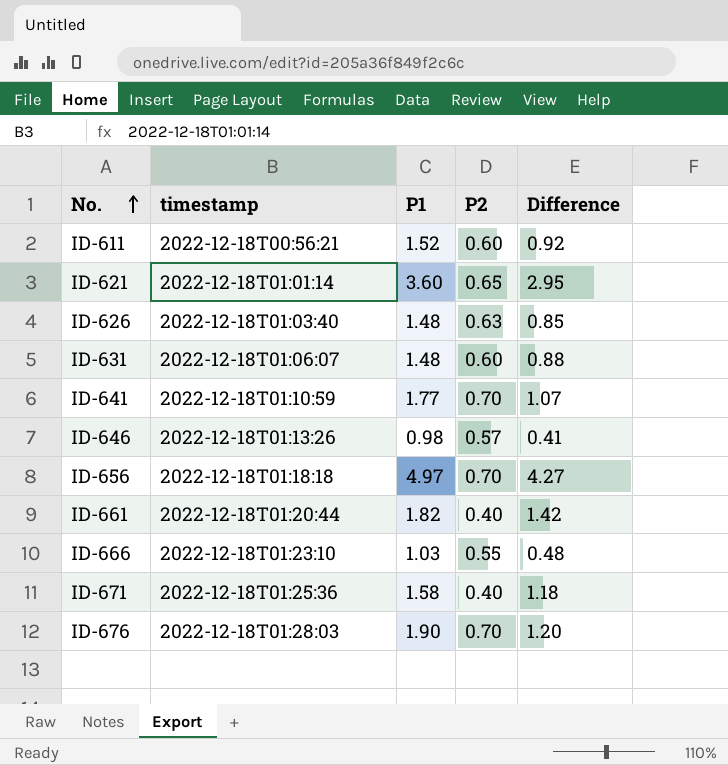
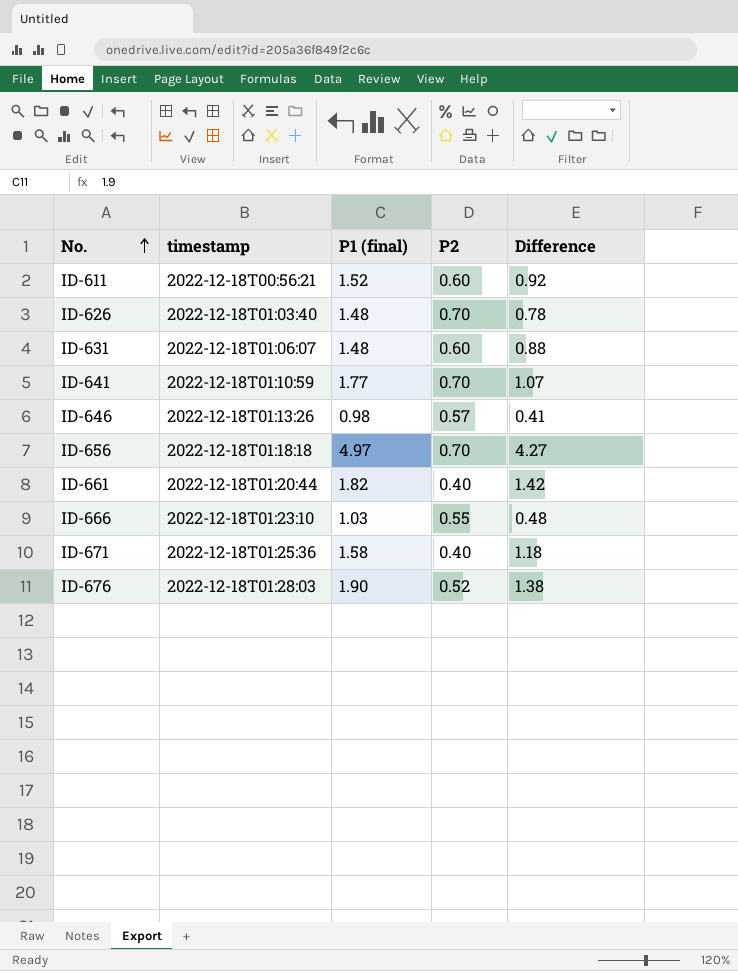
column name: P1 -> P1 (final)
row ID-621: 2022-12-18T01:01:14 | 3.60 | 0.65 | 2.95 -> none
ID-626 | P2: 0.63 -> 0.70
ID-626 | Difference: 0.85 -> 0.78
ID-676 | P2: 0.70 -> 0.52
ID-676 | Difference: 1.20 -> 1.38

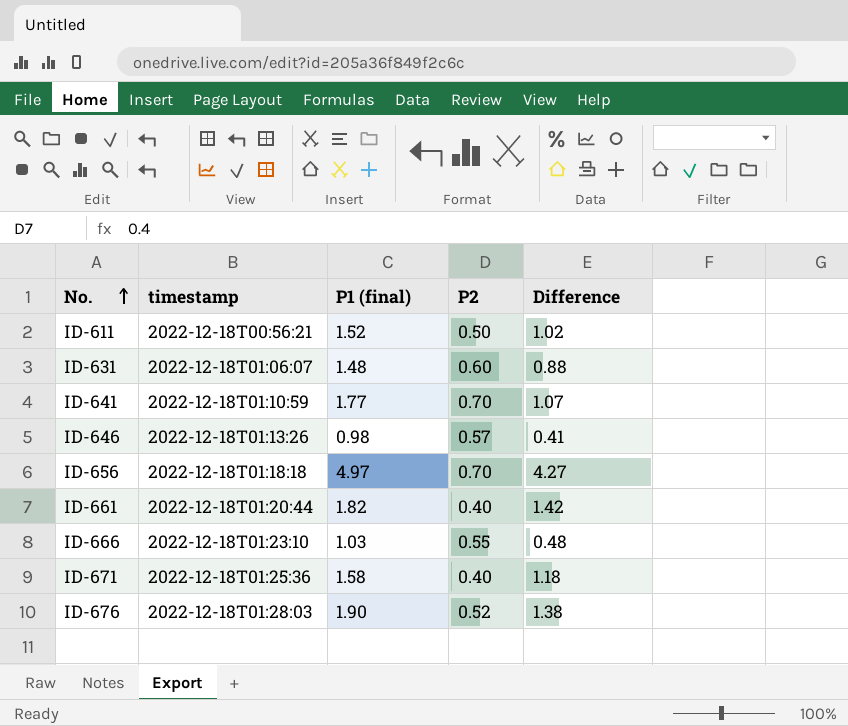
row ID-626: 2022-12-18T01:03:40 | 1.48 | 0.70 | 0.78 -> none
ID-611 | P2: 0.60 -> 0.50
ID-611 | Difference: 0.92 -> 1.02

